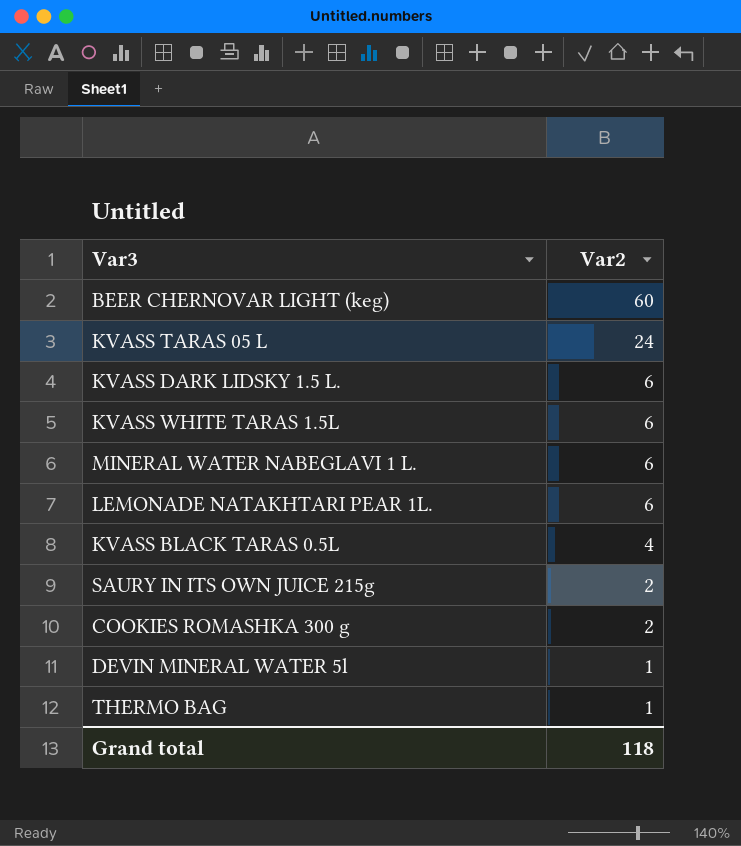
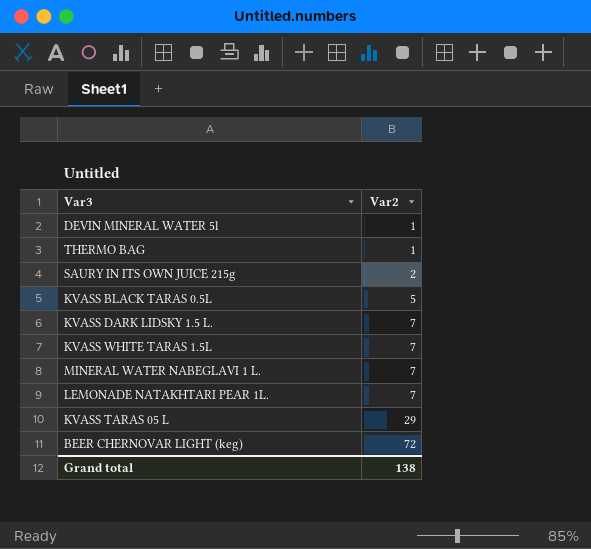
row order: Var2 descending -> Var2 ascending
row COOKIES ROMASHKA 300 g: 2 -> none
KVASS BLACK TARAS 0.5L | Var2: 4 -> 5
KVASS DARK LIDSKY 1.5 L. | Var2: 6 -> 7
KVASS WHITE TARAS 1.5L | Var2: 6 -> 7
MINERAL WATER NABEGLAVI 1 L. | Var2: 6 -> 7
LEMONADE NATAKHTARI PEAR 1L. | Var2: 6 -> 7
KVASS TARAS 05 L | Var2: 24 -> 29
BEER CHERNOVAR LIGHT (keg) | Var2: 60 -> 72
Grand total | Var2: 118 -> 138

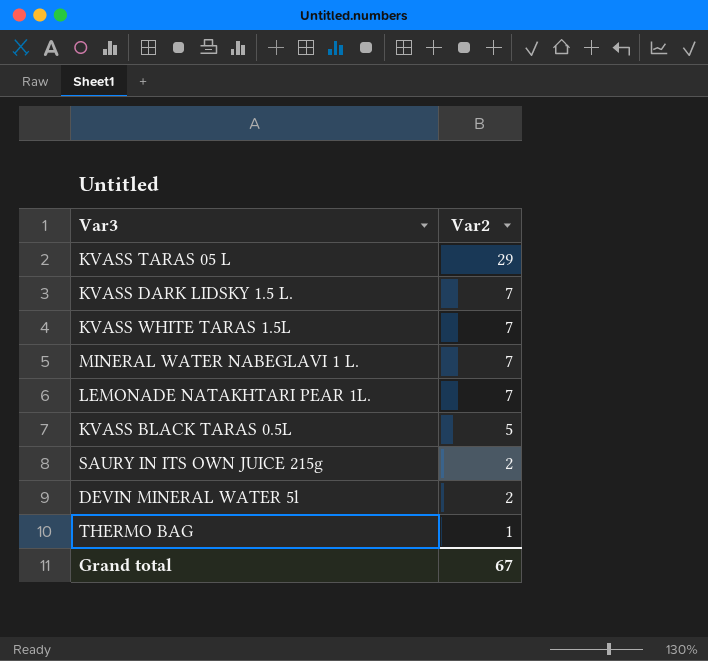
row order: Var2 ascending -> Var2 descending
row BEER CHERNOVAR LIGHT (keg): 72 -> none
DEVIN MINERAL WATER 5l | Var2: 1 -> 2
Grand total | Var2: 138 -> 67

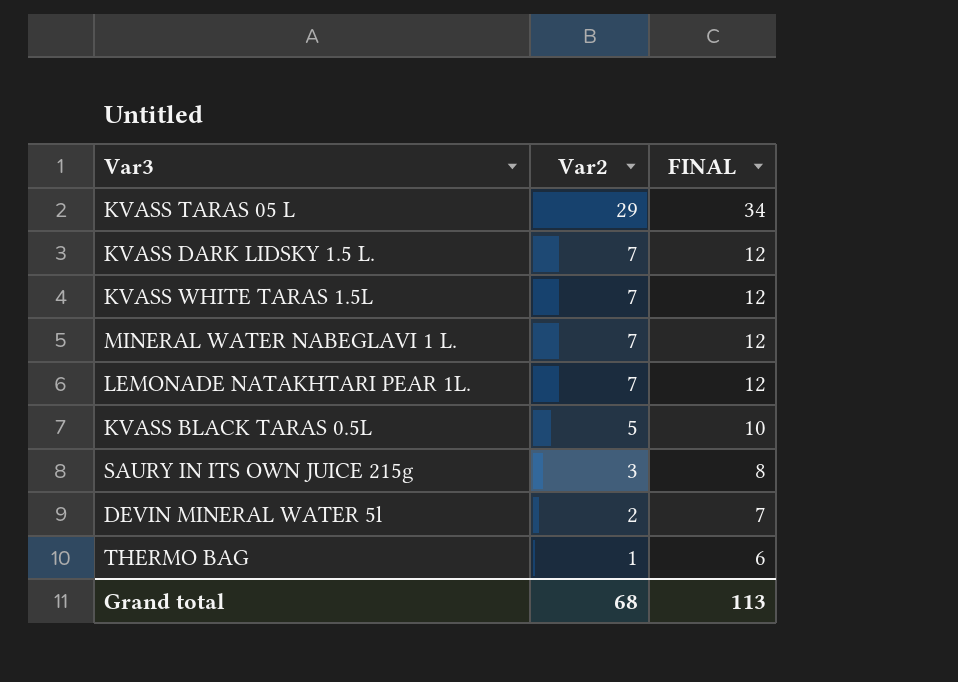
column FINAL | formula: none -> [Var2] + 5
SAURY IN ITS OWN JUICE 215g | Var2: 2 -> 3
Grand total | Var2: 67 -> 68

